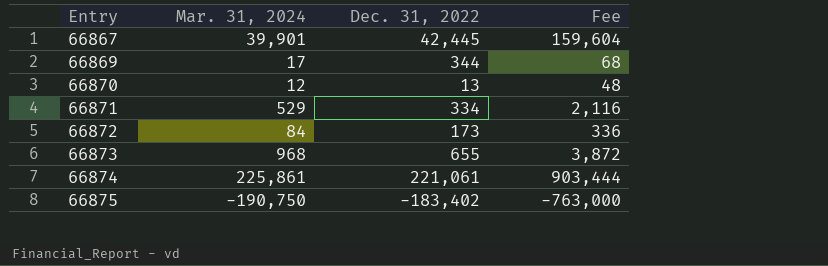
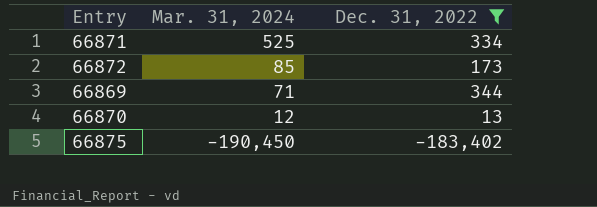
filter: none -> Dec. 31, 2022 <= 344
row order: Entry ascending -> Mar. 31, 2024 descending
column Fee | formula: [Mar. 31, 2024] * 4 -> none
66871 | Mar. 31, 2024: 529 -> 525
66872 | Mar. 31, 2024: 84 -> 85
66869 | Mar. 31, 2024: 17 -> 71
66875 | Mar. 31, 2024: -190,750 -> -190,450

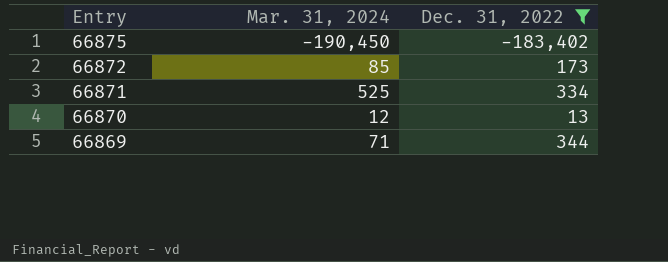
row order: Mar. 31, 2024 descending -> Entry descending

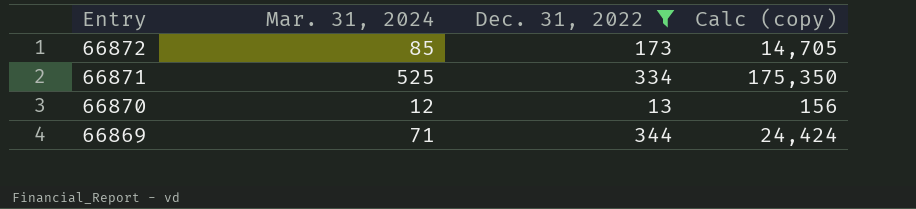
column Calc (copy) | formula: none -> [Mar. 31, 2024] * [Dec. 31, 2022]
row 66875: -190,450 | -183,402 -> none

